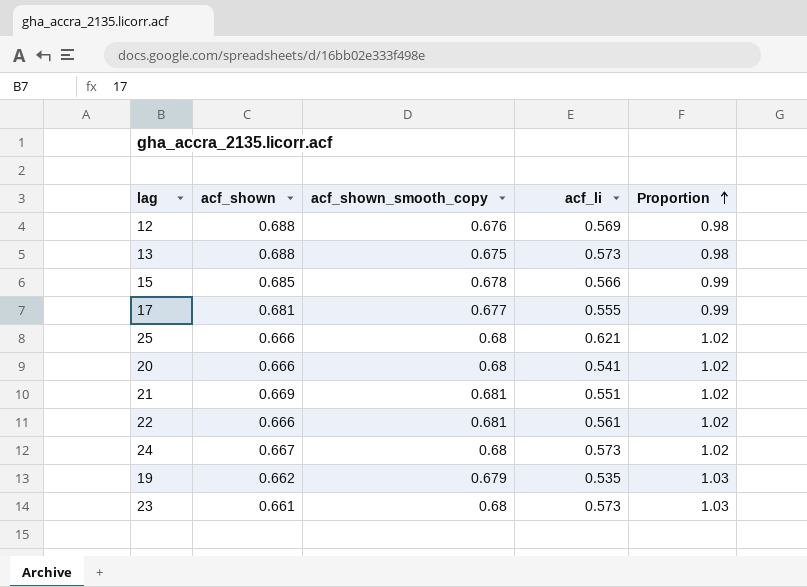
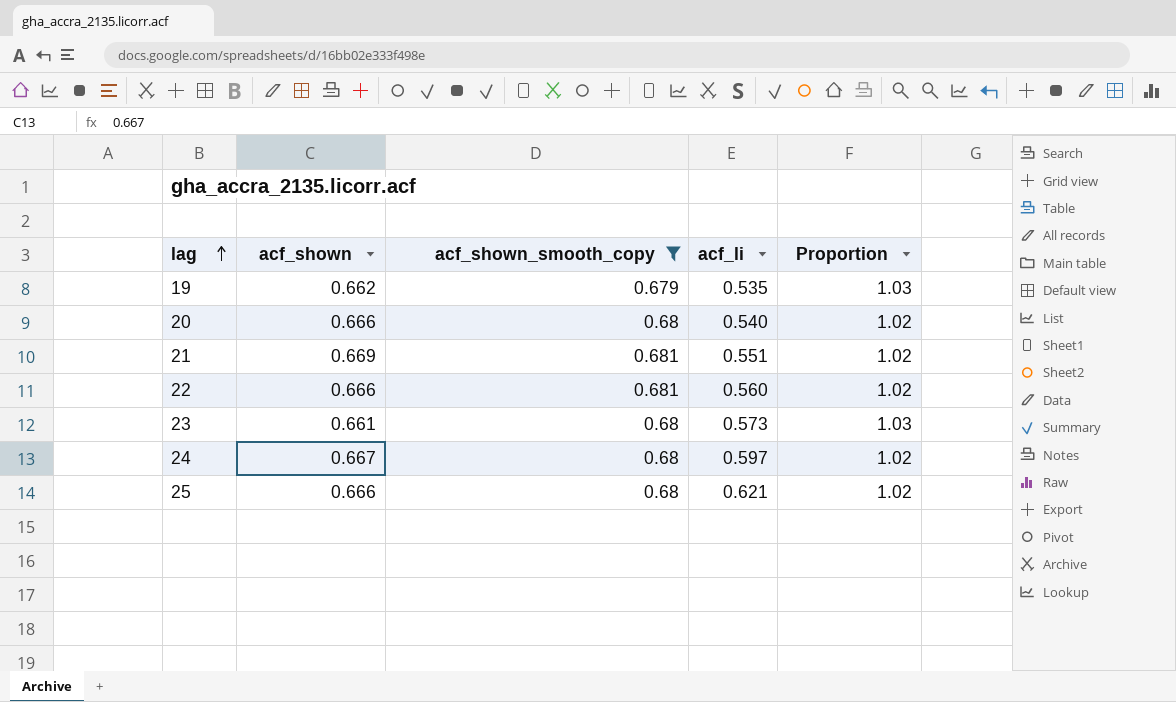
filter: none -> acf_shown_smooth_copy >= 0.679
row order: Proportion ascending -> lag ascending
20 | acf_li: 0.541 -> 0.540
22 | acf_li: 0.561 -> 0.560
24 | acf_li: 0.573 -> 0.597

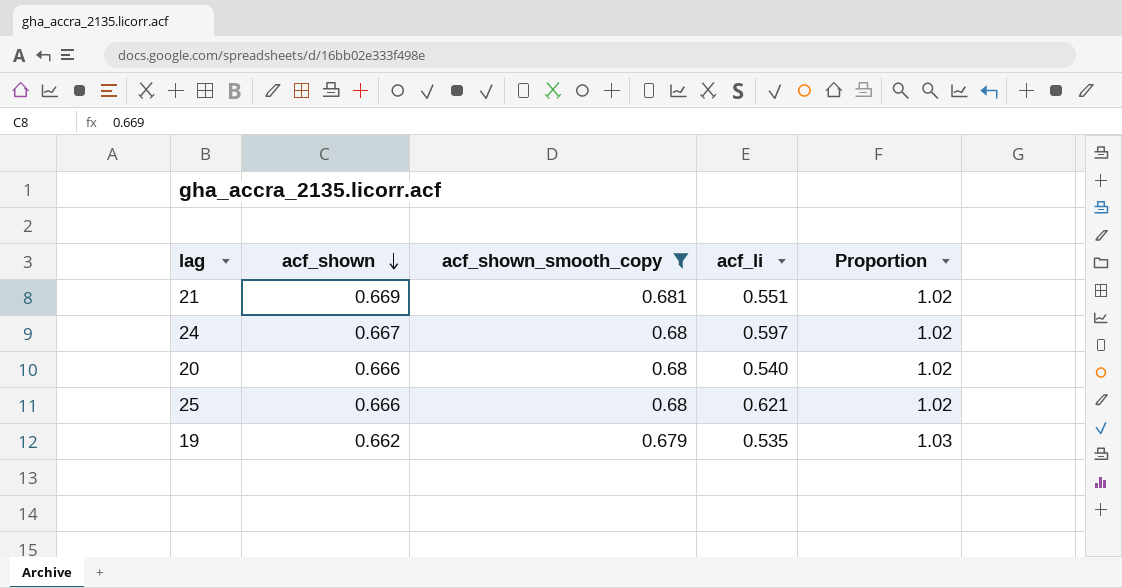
row order: lag ascending -> acf_shown descending
row 22: 0.666 | 0.681 | 0.560 | 1.02 -> none
row 23: 0.661 | 0.68 | 0.573 | 1.03 -> none

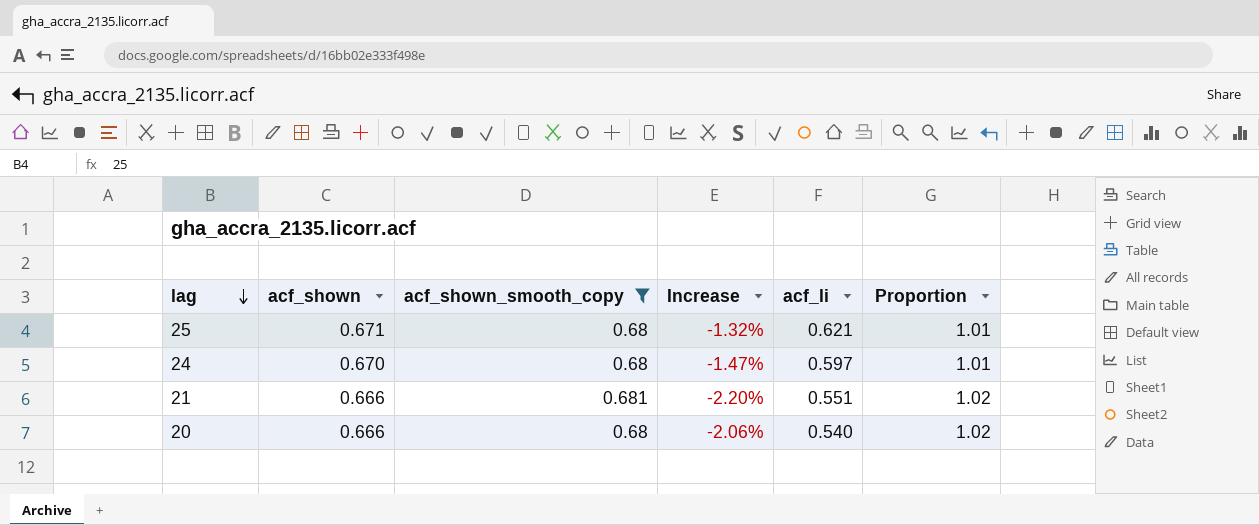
row order: acf_shown descending -> lag descending
column Increase | formula: none -> ([acf_shown] - [acf_shown_smooth_copy]) / [acf_shown_smooth_copy]
row 19: 0.662 | 0.679 | 0.535 | 1.03 -> none
25 | acf_shown: 0.666 -> 0.671
25 | Proportion: 1.02 -> 1.01
24 | acf_shown: 0.667 -> 0.670
24 | Proportion: 1.02 -> 1.01
21 | acf_shown: 0.669 -> 0.666

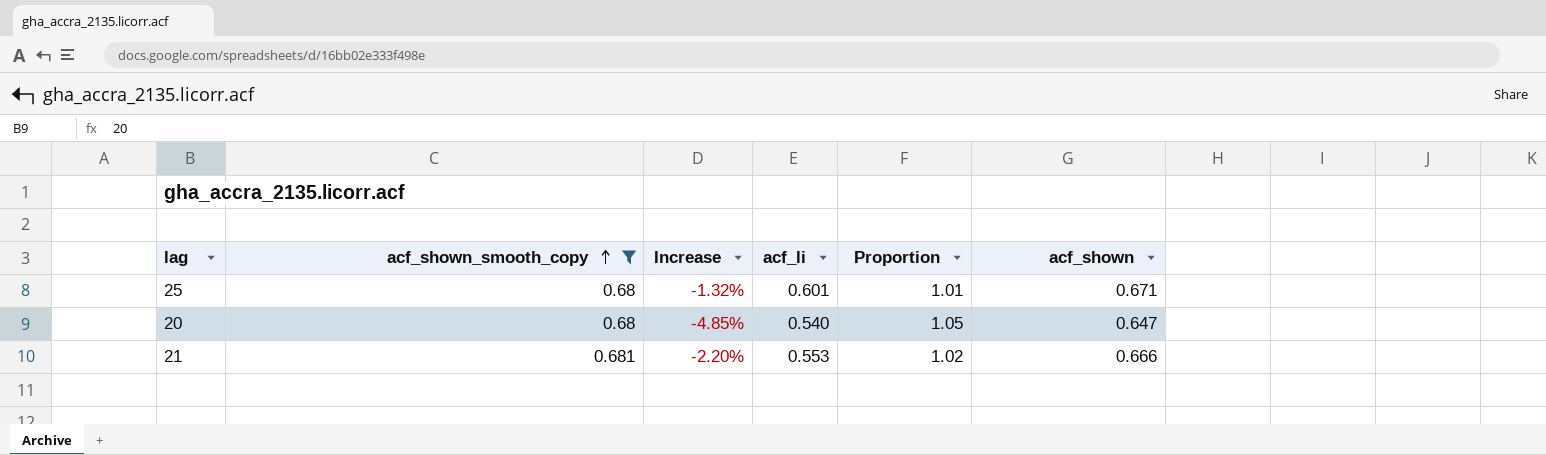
row order: lag descending -> acf_shown_smooth_copy ascending
column acf_shown | position: 2 -> 6
row 24: 0.670 | 0.68 | -1.47% | 0.597 | 1.01 -> none
25 | acf_li: 0.621 -> 0.601
20 | Increase: -2.06% -> -4.85%
20 | Proportion: 1.02 -> 1.05
20 | acf_shown: 0.666 -> 0.647
21 | acf_li: 0.551 -> 0.553

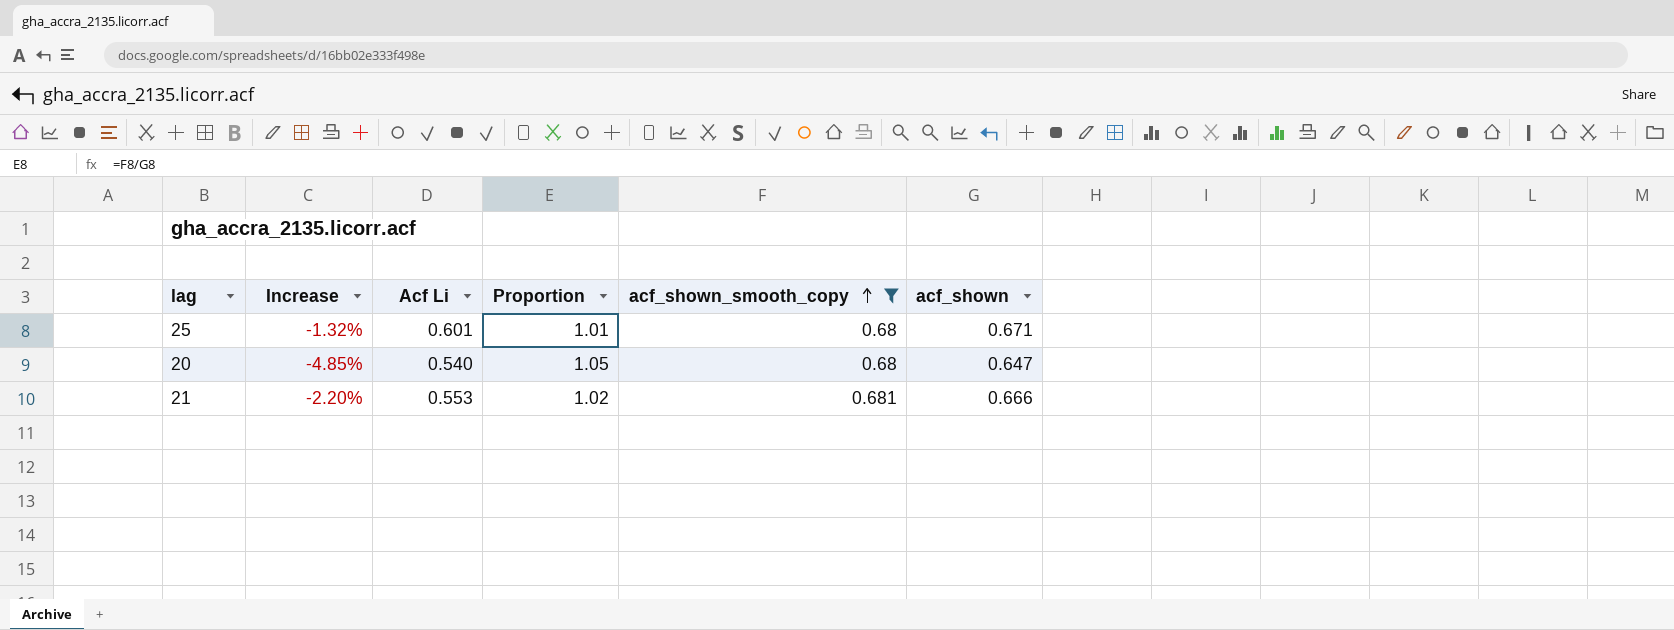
column name: acf_li -> Acf Li
column acf_shown_smooth_copy | position: 2 -> 5

